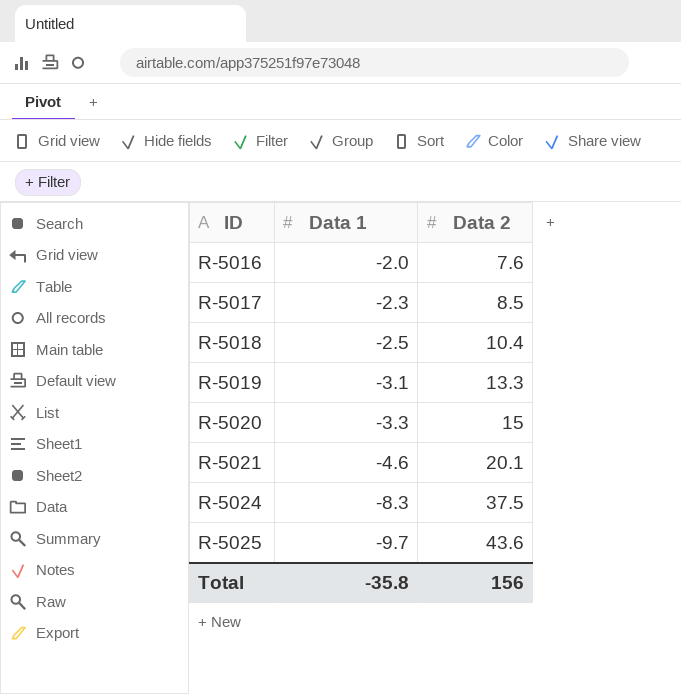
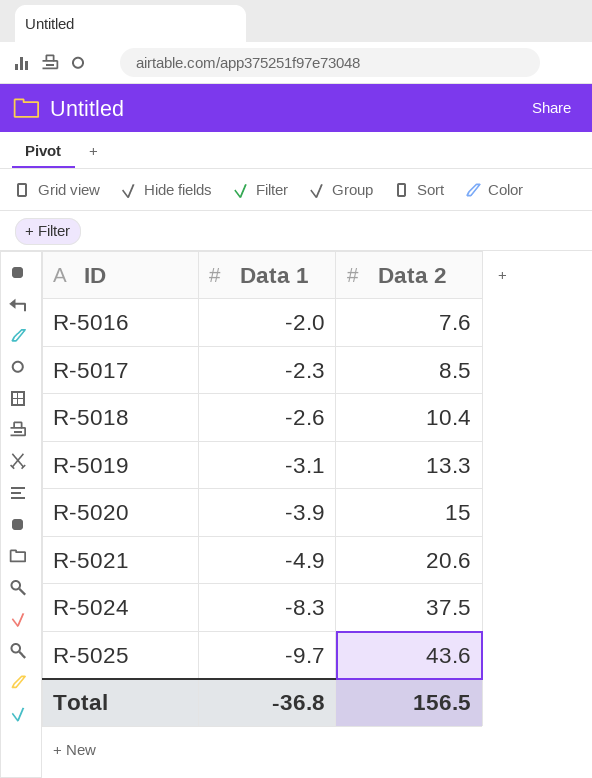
R-5018 | Data 1: -2.5 -> -2.6
R-5020 | Data 1: -3.3 -> -3.9
R-5021 | Data 1: -4.6 -> -4.9
R-5021 | Data 2: 20.1 -> 20.6
Total | Data 1: -35.8 -> -36.8
Total | Data 2: 156 -> 156.5

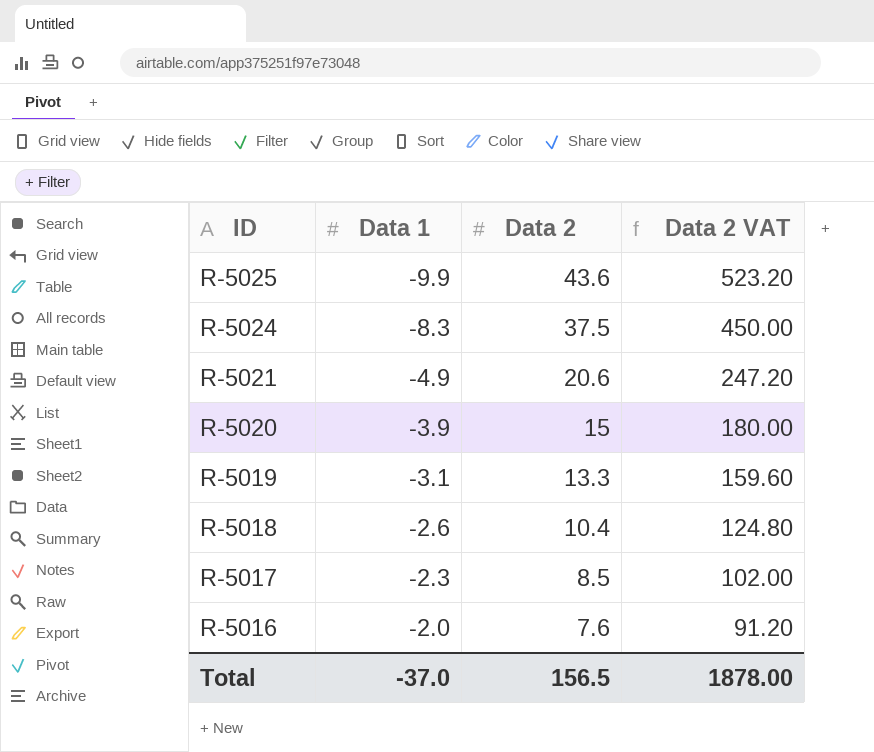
row order: ID ascending -> ID descending
column Data 2 VAT | formula: none -> [Data 2] * 12
R-5025 | Data 1: -9.7 -> -9.9
Total | Data 1: -36.8 -> -37.0

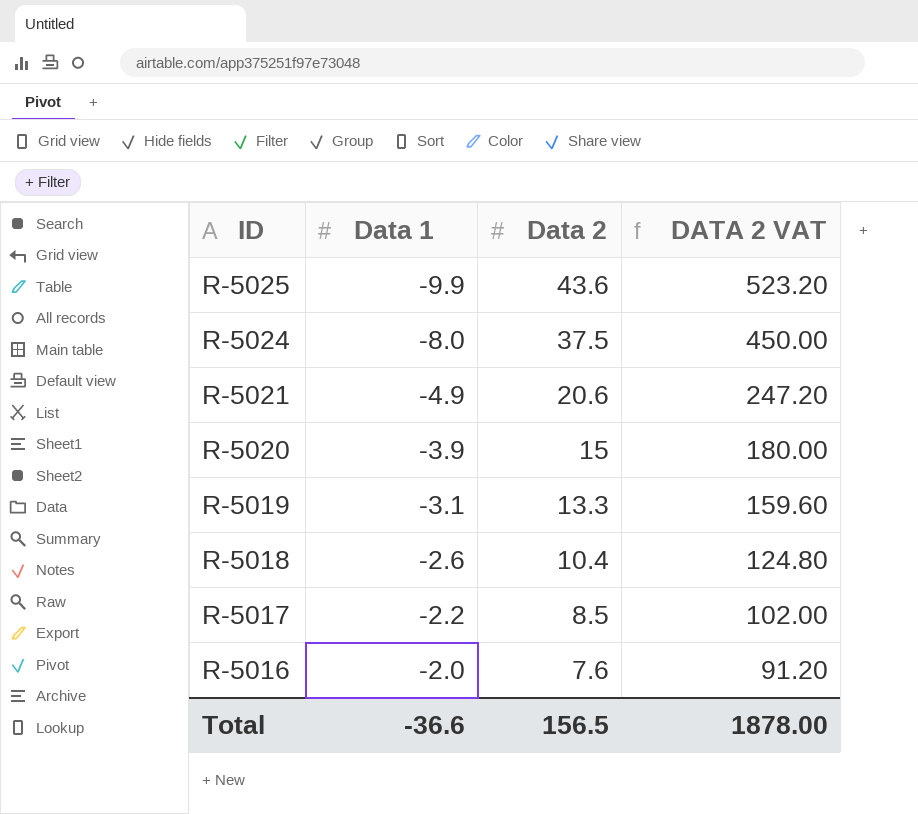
column name: Data 2 VAT -> DATA 2 VAT
R-5024 | Data 1: -8.3 -> -8.0
R-5017 | Data 1: -2.3 -> -2.2
Total | Data 1: -37.0 -> -36.6

